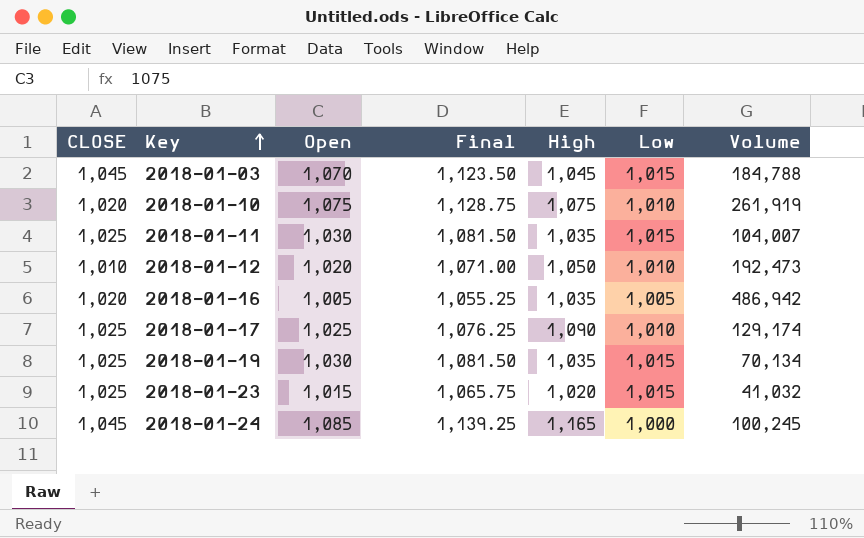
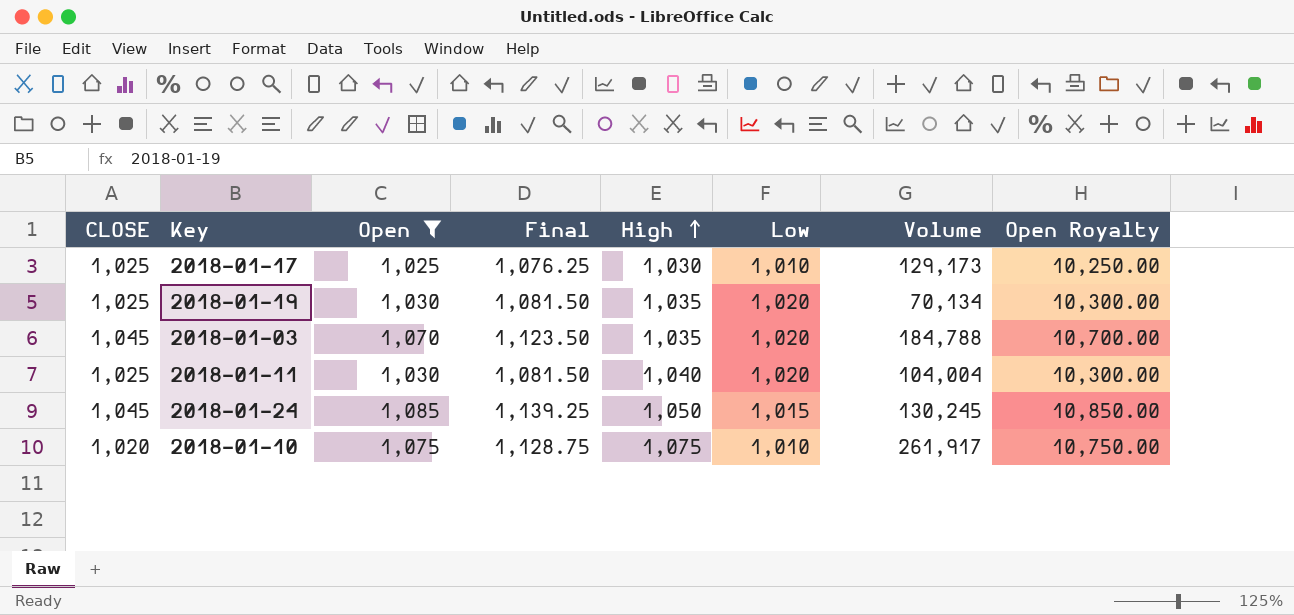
filter: none -> Open >= 1,025
row order: Key ascending -> High ascending
column Open Royalty | formula: none -> [Open] * 10
2018-01-17 | High: 1,090 -> 1,030
2018-01-17 | Volume: 129,174 -> 129,173
2018-01-19 | Low: 1,015 -> 1,020
2018-01-03 | High: 1,045 -> 1,035
2018-01-03 | Low: 1,015 -> 1,020
2018-01-11 | High: 1,035 -> 1,040
2018-01-11 | Low: 1,015 -> 1,020
2018-01-11 | Volume: 104,007 -> 104,004
2018-01-24 | High: 1,165 -> 1,050
2018-01-24 | Low: 1,000 -> 1,015
2018-01-24 | Volume: 100,245 -> 130,245
2018-01-10 | Volume: 261,919 -> 261,917

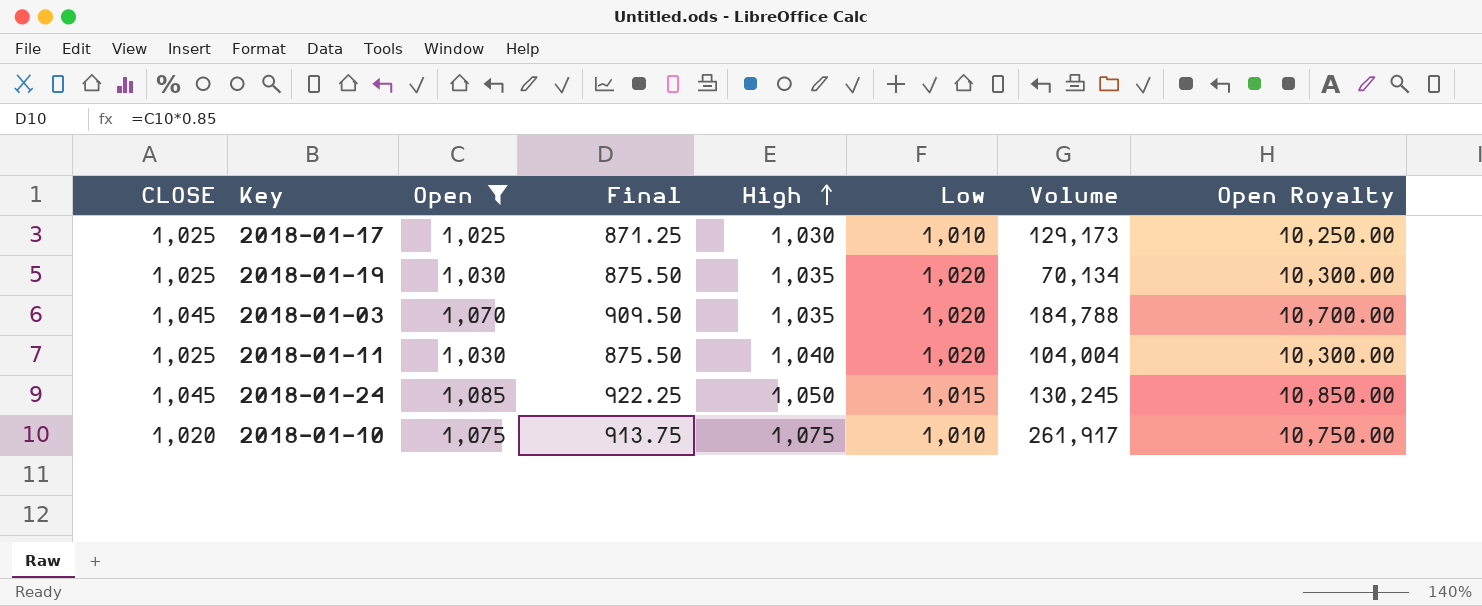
column Final | formula: [Open] * 1.05 -> [Open] * 0.85

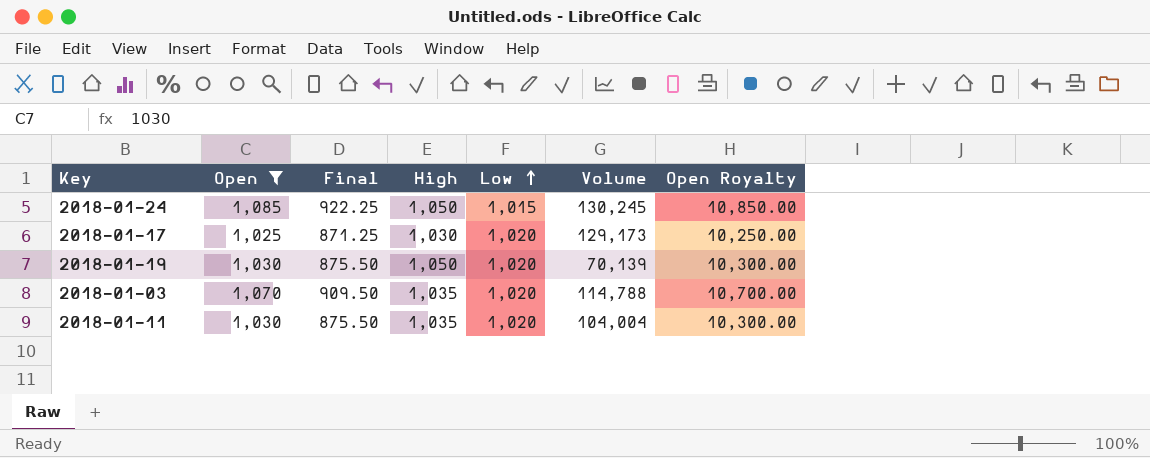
row order: High ascending -> Low ascending
column CLOSE | position: 1 -> none
row 2018-01-10: 1,020 | 1,075 | 913.75 | 1,075 | 1,010 | 261,917 | 10,750.00 -> none
2018-01-17 | Low: 1,010 -> 1,020
2018-01-19 | High: 1,035 -> 1,050
2018-01-19 | Volume: 70,134 -> 70,139
2018-01-03 | Volume: 184,788 -> 114,788
2018-01-11 | High: 1,040 -> 1,035

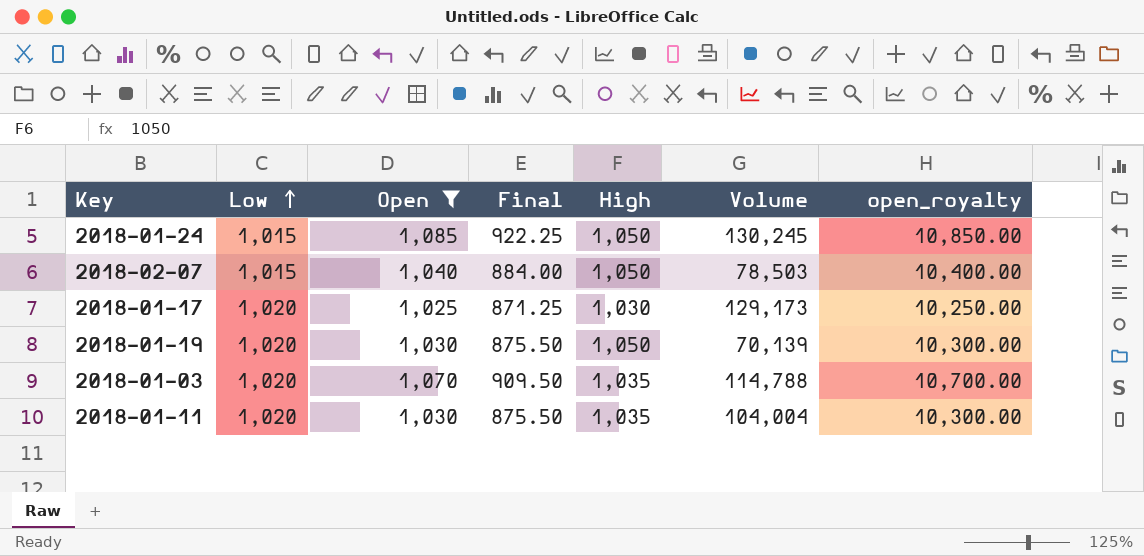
column Low | position: 5 -> 2
column name: Open Royalty -> open_royalty
row 2018-02-07: none -> 1,015 | 1,040 | 884.00 | 1,050 | 78,503 | 10,400.00

